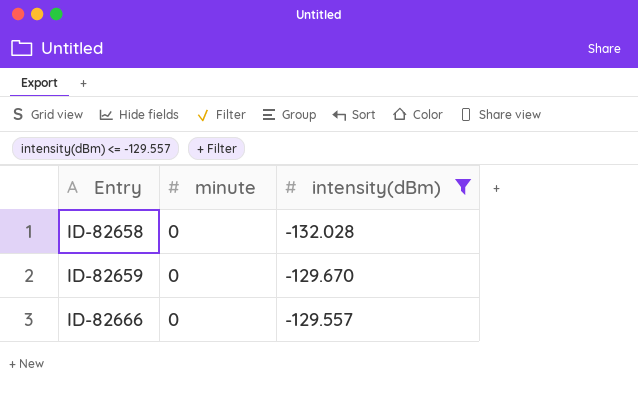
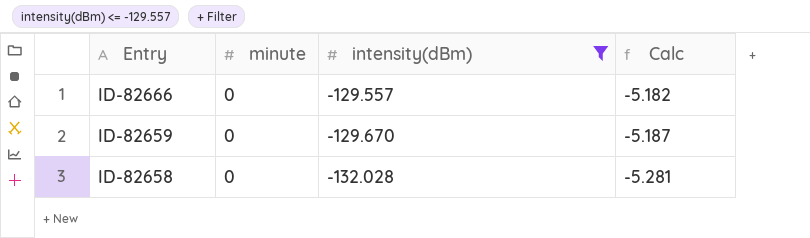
row order: Entry ascending -> Entry descending
column Calc | formula: none -> [intensity(dBm)] * 0.04

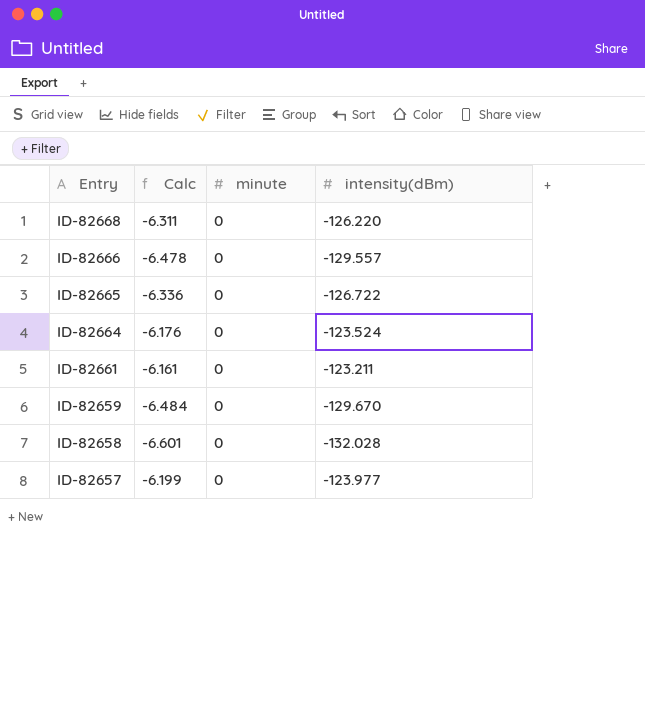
filter: intensity(dBm) <= -129.557 -> none
column Calc | formula: [intensity(dBm)] * 0.04 -> [intensity(dBm)] * 0.05
column Calc | position: 4 -> 2

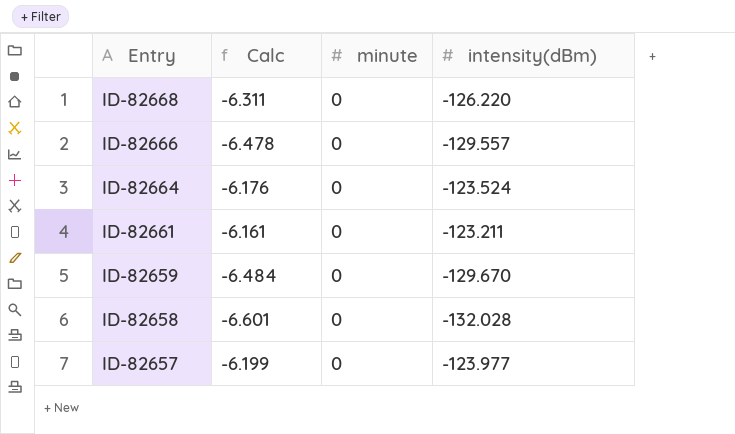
row ID-82665: -6.336 | 0 | -126.722 -> none

